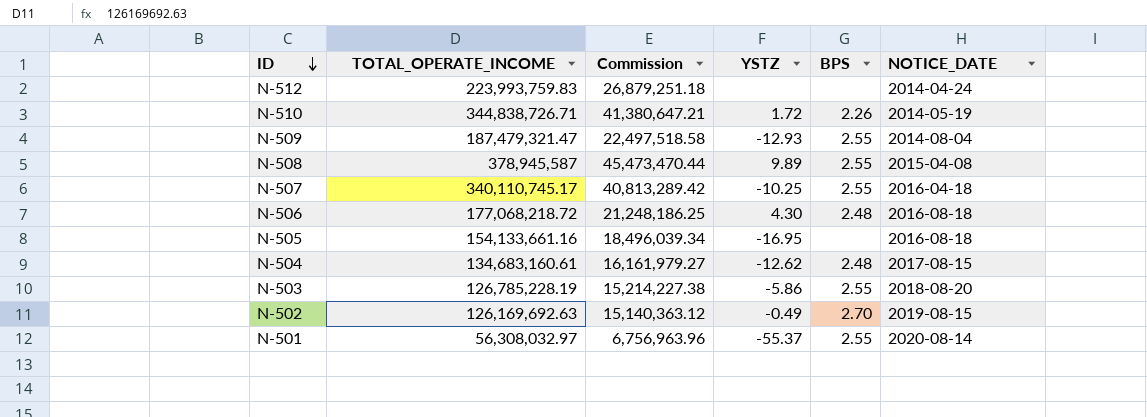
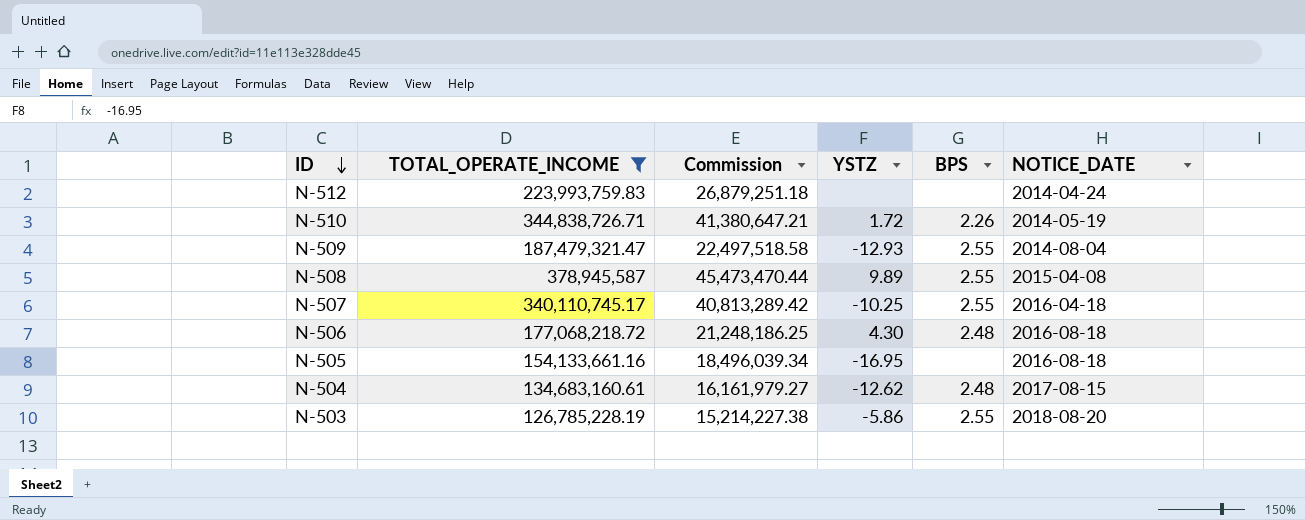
filter: none -> TOTAL_OPERATE_INCOME >= 126,785,228.19

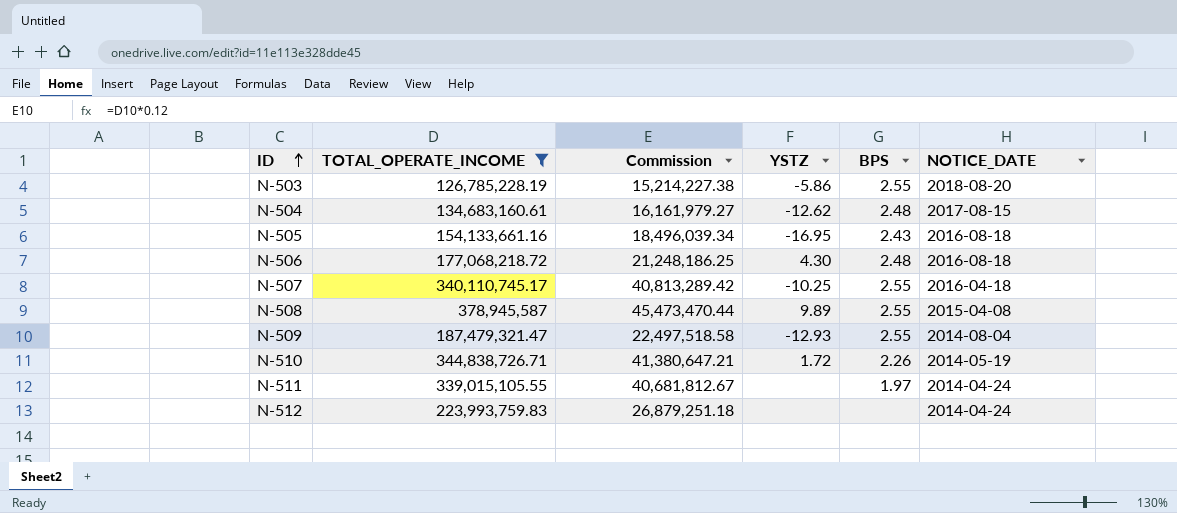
row order: ID descending -> ID ascending
N-505 | BPS: none -> 2.43
row N-511: none -> 339,015,105.55 | 40,681,812.67 | none | 1.97 | 2014-04-24

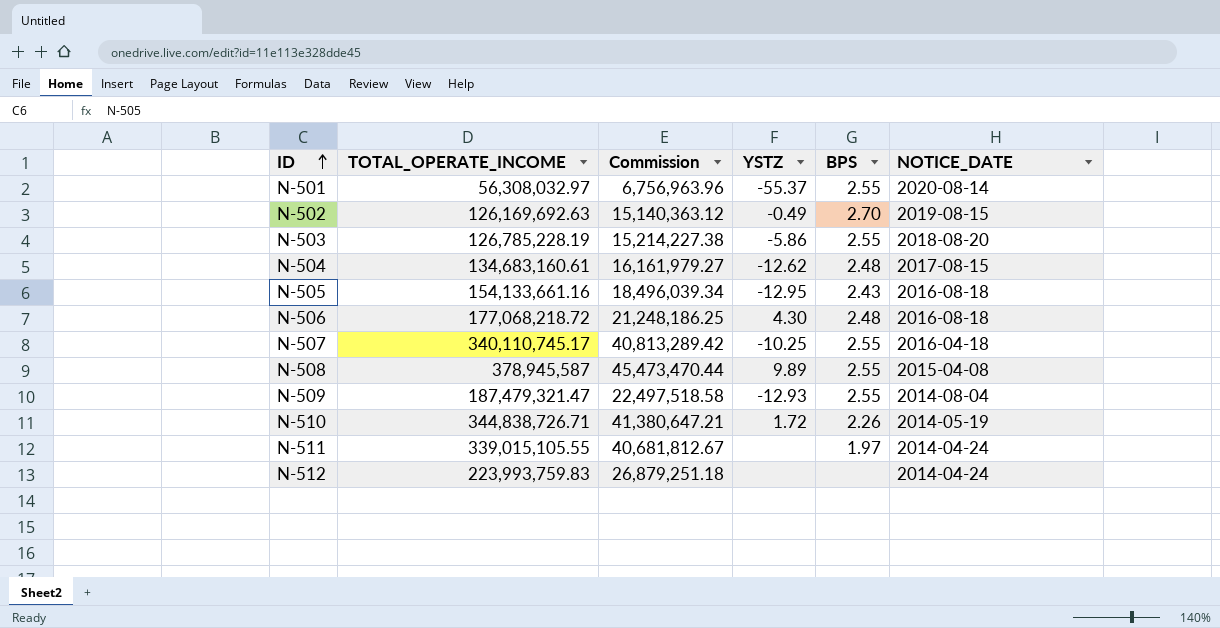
filter: TOTAL_OPERATE_INCOME >= 126,785,228.19 -> none
N-505 | YSTZ: -16.95 -> -12.95

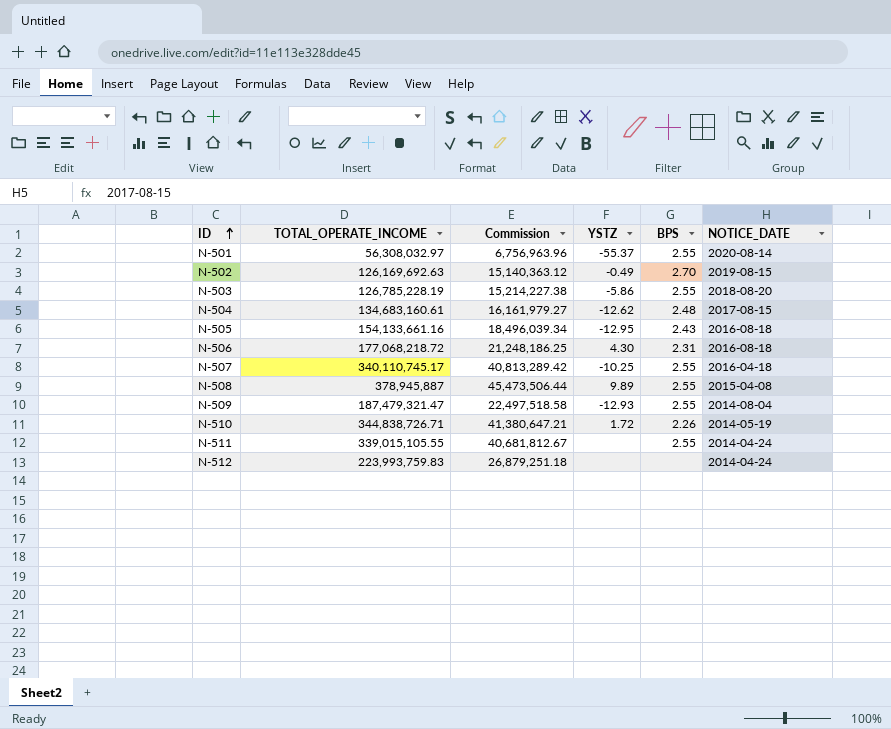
N-506 | BPS: 2.48 -> 2.31
N-508 | TOTAL_OPERATE_INCOME: 378,945,587 -> 378,945,887
N-508 | Commission: 45,473,470.44 -> 45,473,506.44
N-511 | BPS: 1.97 -> 2.55

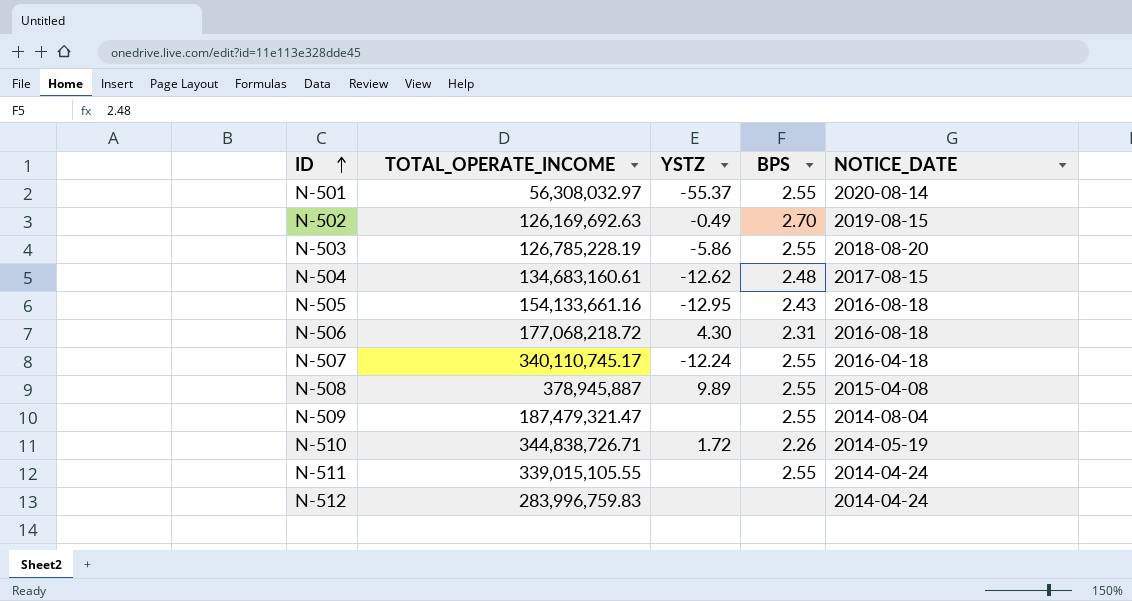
column Commission | formula: [TOTAL_OPERATE_INCOME] * 0.12 -> none
N-507 | YSTZ: -10.25 -> -12.24
N-509 | YSTZ: -12.93 -> none
N-512 | TOTAL_OPERATE_INCOME: 223,993,759.83 -> 283,996,759.83

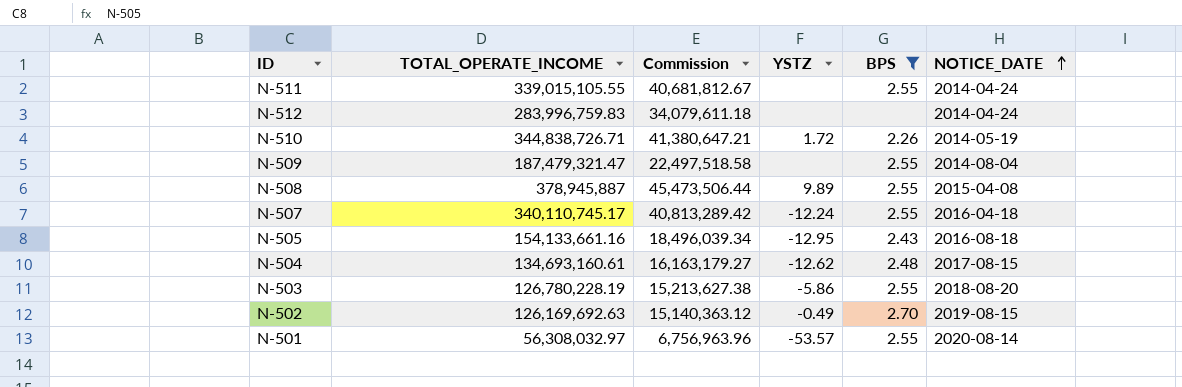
filter: none -> BPS != 2.31
row order: ID ascending -> NOTICE_DATE ascending
column Commission | formula: none -> [TOTAL_OPERATE_INCOME] * 0.12
N-504 | TOTAL_OPERATE_INCOME: 134,683,160.61 -> 134,693,160.61
N-503 | TOTAL_OPERATE_INCOME: 126,785,228.19 -> 126,780,228.19
N-501 | YSTZ: -55.37 -> -53.57

